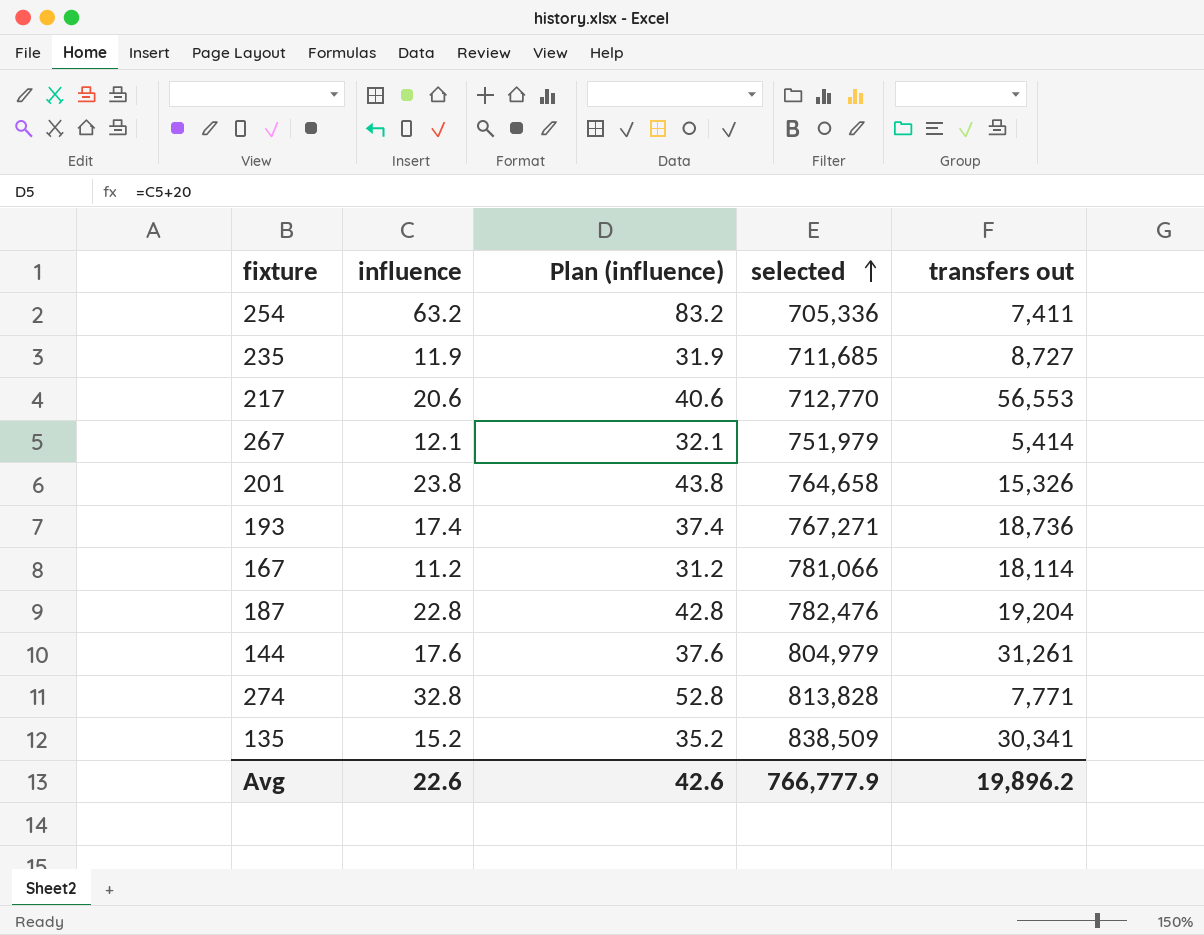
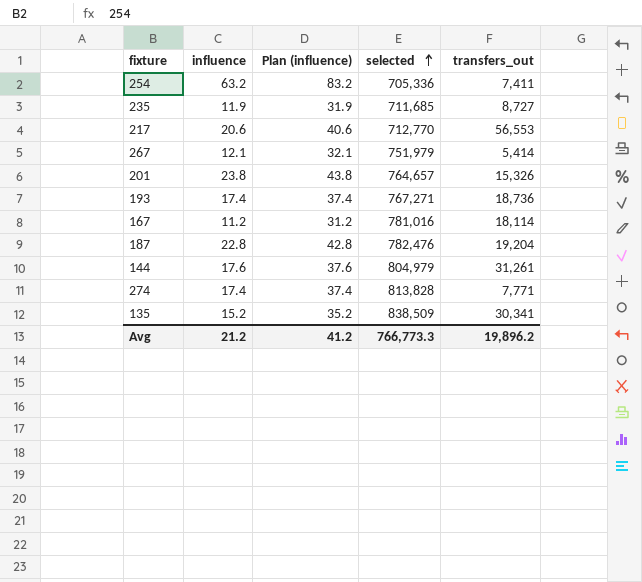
column name: transfers out -> transfers_out
201 | selected: 764,658 -> 764,657
167 | selected: 781,066 -> 781,016
274 | influence: 32.8 -> 17.4
274 | Plan (influence): 52.8 -> 37.4
Avg | influence: 22.6 -> 21.2
Avg | Plan (influence): 42.6 -> 41.2
Avg | selected: 766,777.9 -> 766,773.3

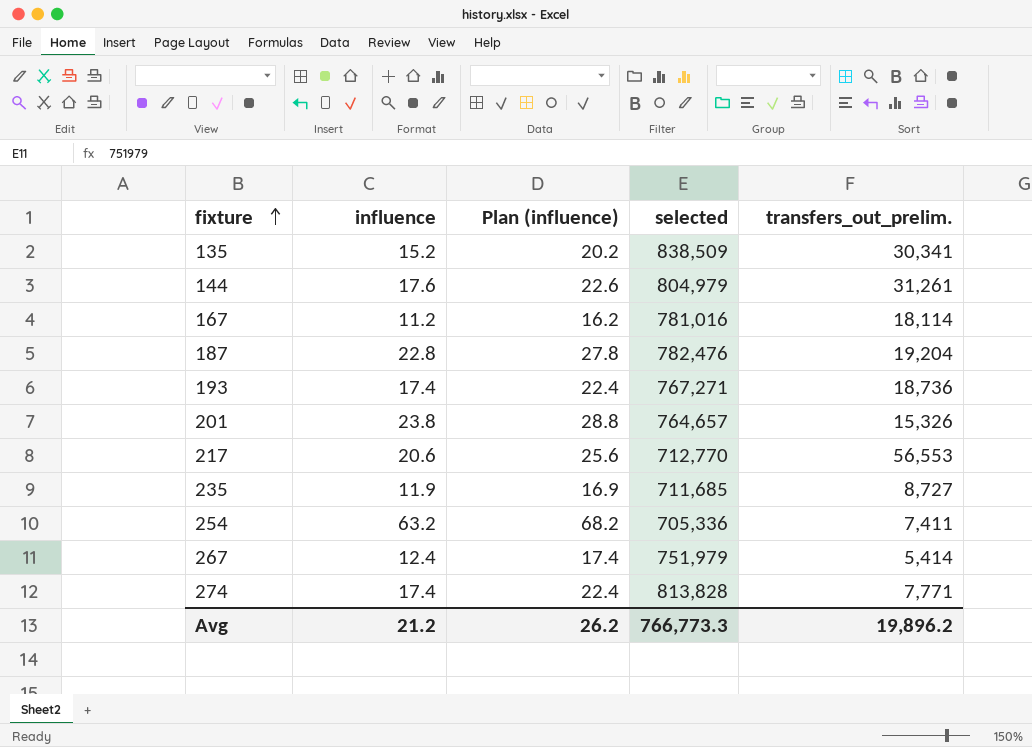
row order: selected ascending -> fixture ascending
column Plan (influence) | formula: [influence] + 20 -> [influence] + 5
column name: transfers_out -> transfers_out_prelim.
267 | influence: 12.1 -> 12.4
Avg | Plan (influence): 41.2 -> 26.2

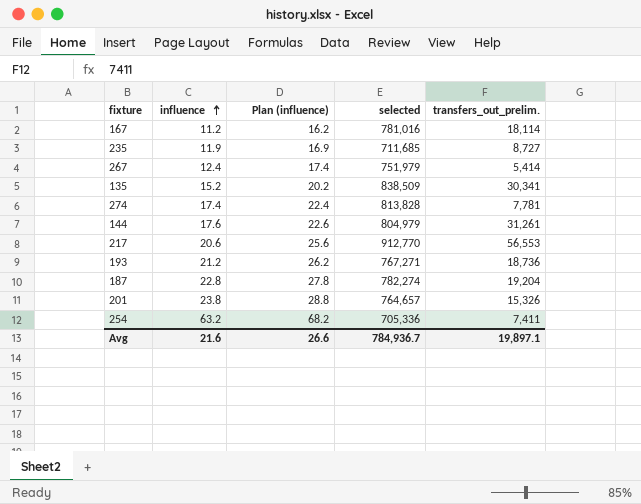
row order: fixture ascending -> influence ascending
274 | transfers_out_prelim.: 7,771 -> 7,781
217 | selected: 712,770 -> 912,770
193 | influence: 17.4 -> 21.2
193 | Plan (influence): 22.4 -> 26.2
187 | selected: 782,476 -> 782,274
Avg | influence: 21.2 -> 21.6
Avg | Plan (influence): 26.2 -> 26.6
Avg | selected: 766,773.3 -> 784,936.7
Avg | transfers_out_prelim.: 19,896.2 -> 19,897.1

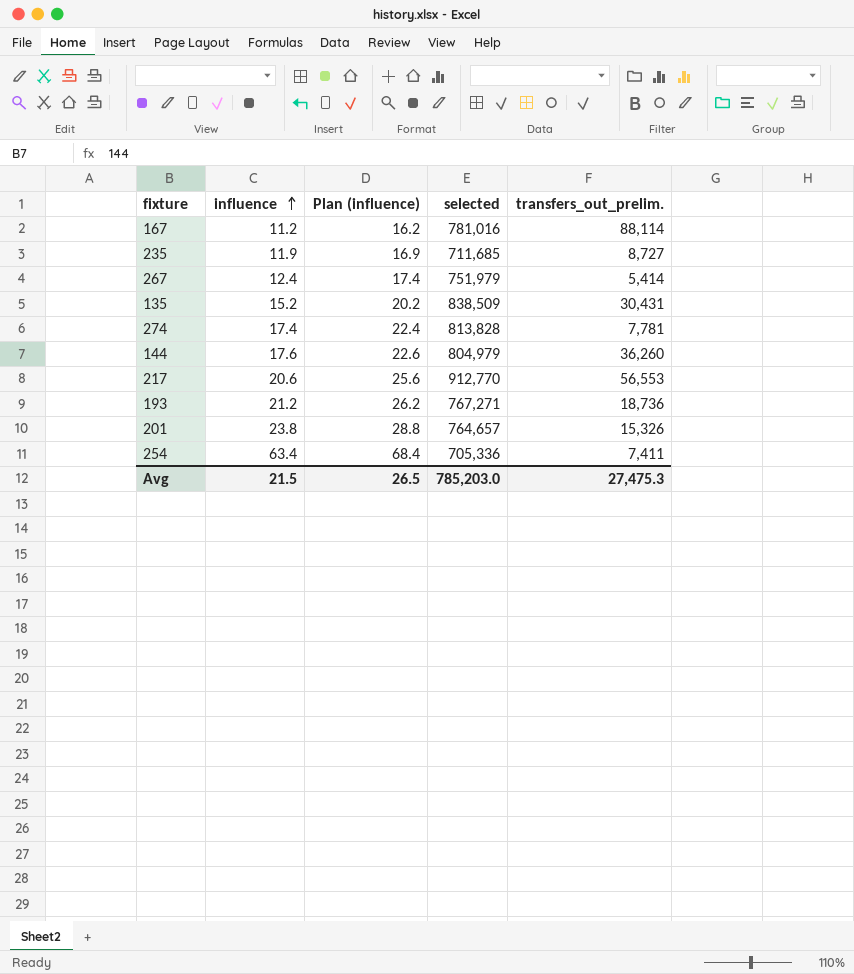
row 187: 22.8 | 27.8 | 782,274 | 19,204 -> none
167 | transfers_out_prelim.: 18,114 -> 88,114
135 | transfers_out_prelim.: 30,341 -> 30,431
144 | transfers_out_prelim.: 31,261 -> 36,260
254 | influence: 63.2 -> 63.4
254 | Plan (influence): 68.2 -> 68.4
Avg | influence: 21.6 -> 21.5
Avg | Plan (influence): 26.6 -> 26.5
Avg | selected: 784,936.7 -> 785,203.0
Avg | transfers_out_prelim.: 19,897.1 -> 27,475.3

